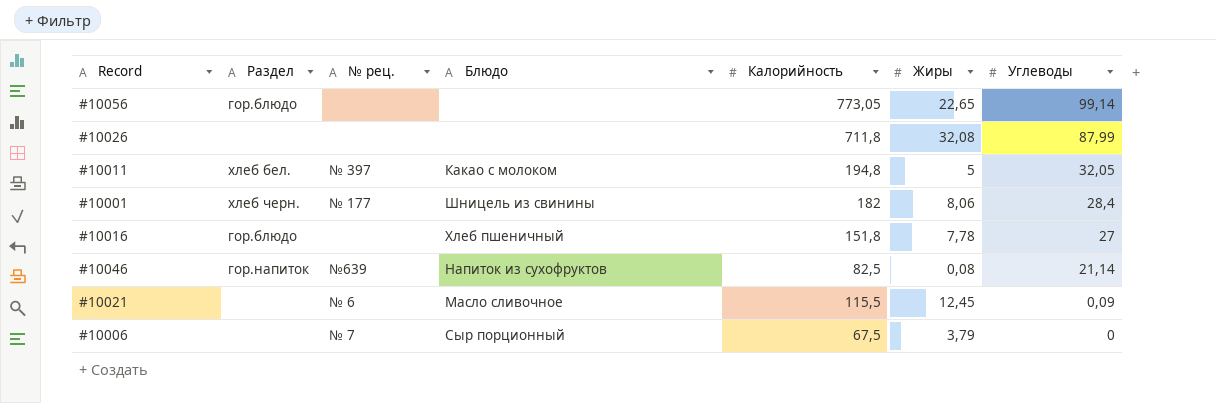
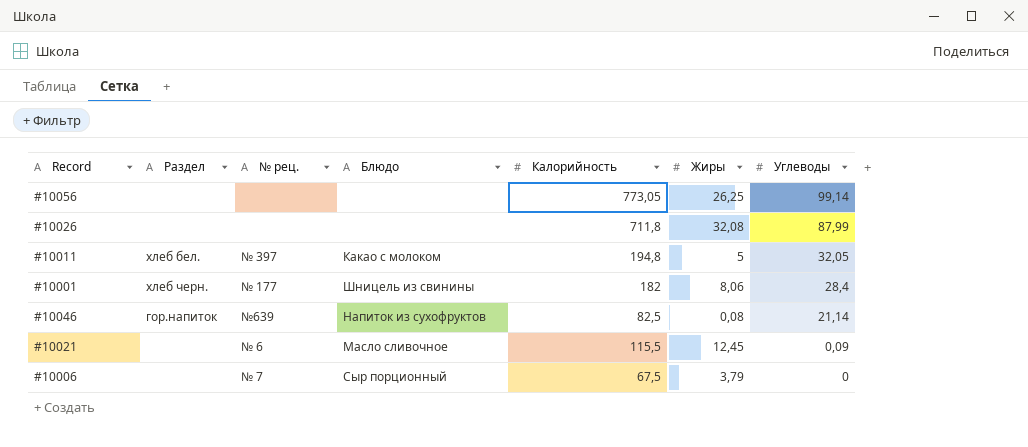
row #10016: гор.блюдо | none | Хлеб пшеничный | 151,8 | 7,78 | 27 -> none
#10056 | Раздел: гор.блюдо -> none
#10056 | Жиры: 22,65 -> 26,25

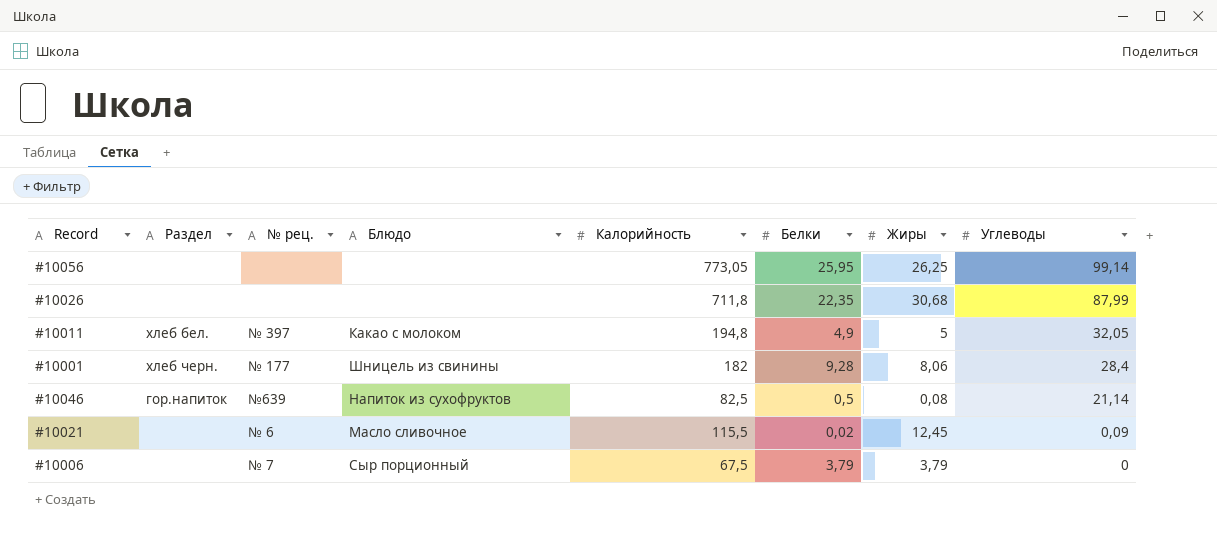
column Белки | position: none -> 6
#10026 | Жиры: 32,08 -> 30,68

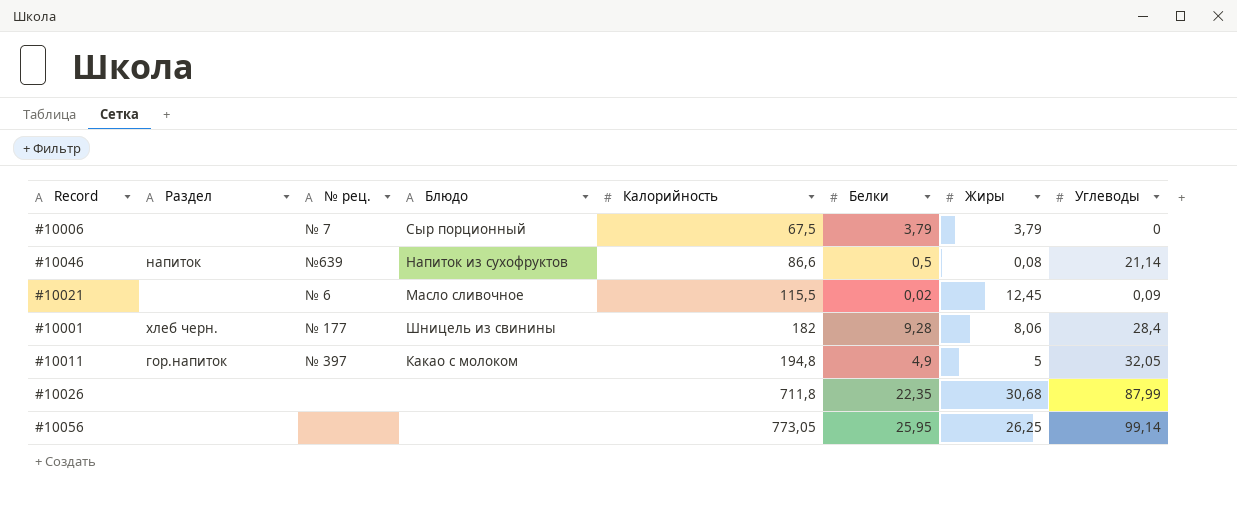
row order: Углеводы descending -> Калорийность ascending
#10046 | Раздел: гор.напиток -> напиток
#10046 | Калорийность: 82,5 -> 86,6
#10011 | Раздел: хлеб бел. -> гор.напиток

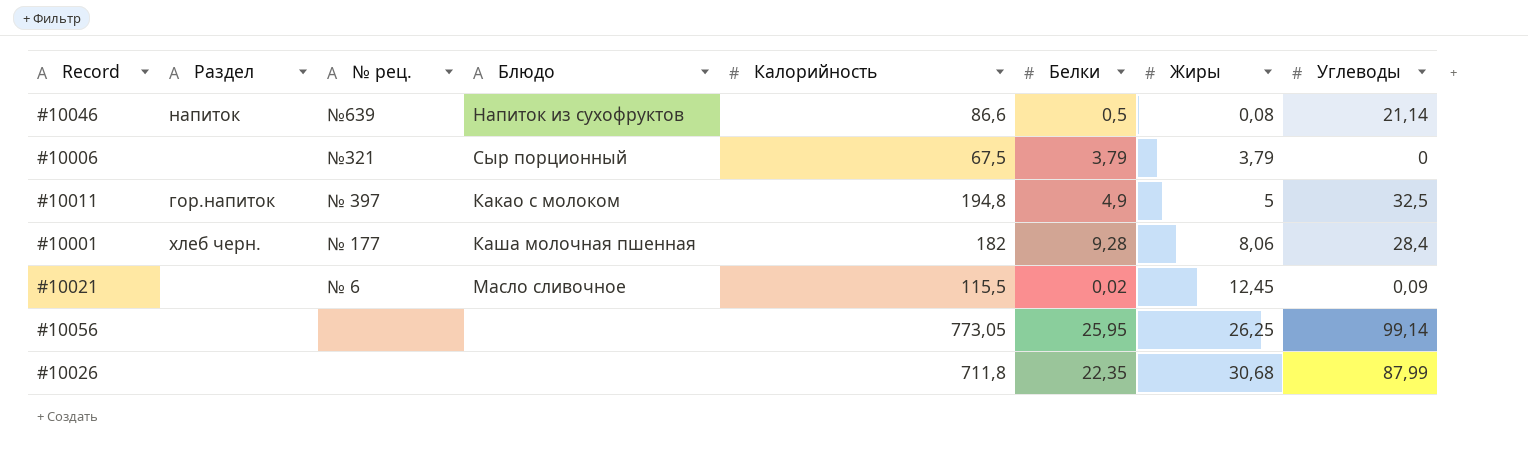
row order: Калорийность ascending -> Жиры ascending
#10006 | № рец.: № 7 -> №321
#10011 | Углеводы: 32,05 -> 32,5
#10001 | Блюдо: Шницель из свинины -> Каша молочная пшенная

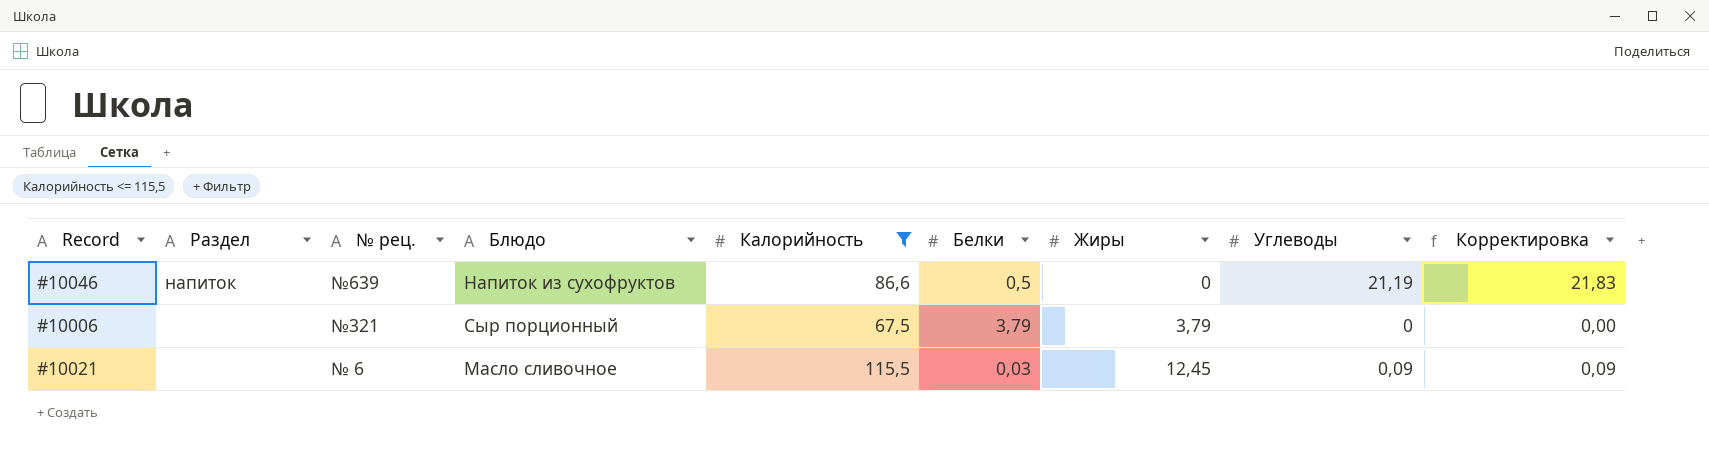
filter: none -> Калорийность <= 115,5
column Корректировка | formula: none -> [Углеводы] * 1,03
#10046 | Жиры: 0,08 -> 0
#10046 | Углеводы: 21,14 -> 21,19
#10021 | Белки: 0,02 -> 0,03

